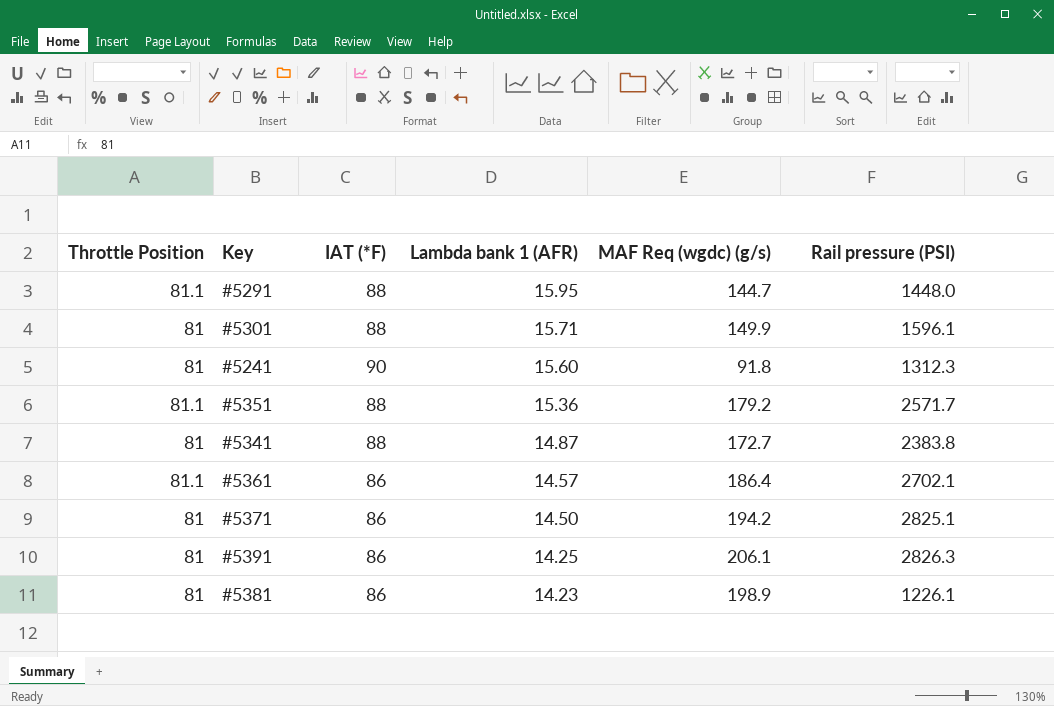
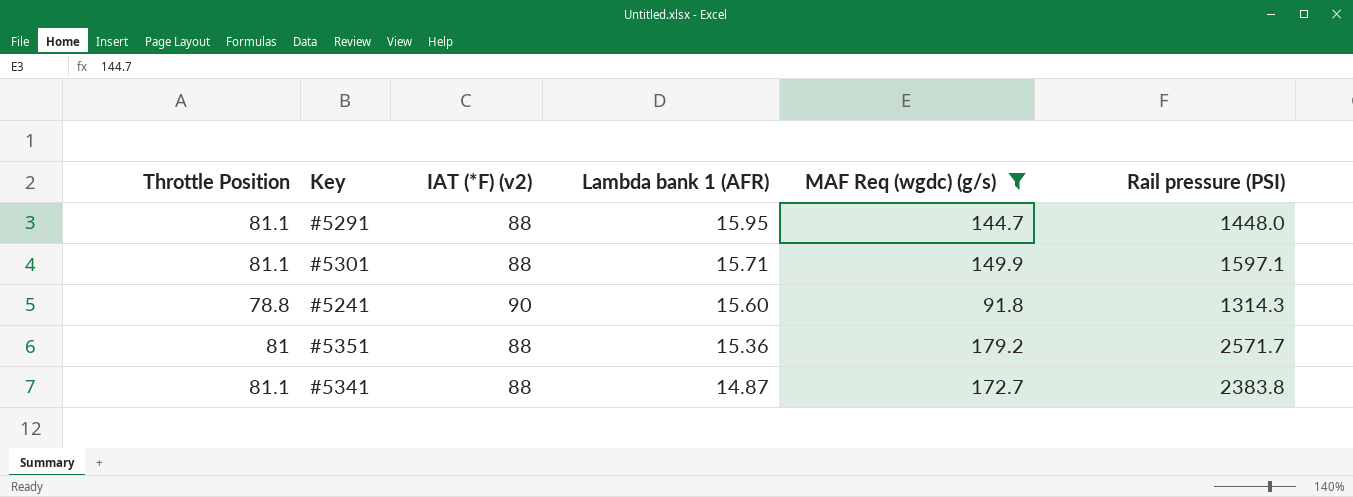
filter: none -> MAF Req (wgdc) (g/s) <= 179.2
column name: IAT (*F) -> IAT (*F) (v2)
#5301 | Throttle Position: 81 -> 81.1
#5301 | Rail pressure (PSI): 1596.1 -> 1597.1
#5241 | Throttle Position: 81 -> 78.8
#5241 | Rail pressure (PSI): 1312.3 -> 1314.3
#5351 | Throttle Position: 81.1 -> 81
#5341 | Throttle Position: 81 -> 81.1

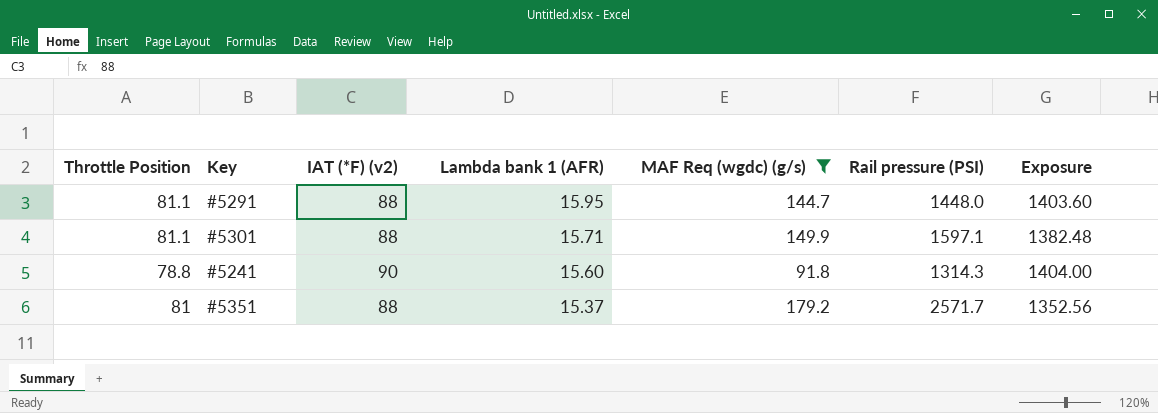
column Exposure | formula: none -> [IAT (*F) (v2)] * [Lambda bank 1 (AFR)]
row #5341: 81.1 | 88 | 14.87 | 172.7 | 2383.8 -> none
#5351 | Lambda bank 1 (AFR): 15.36 -> 15.37

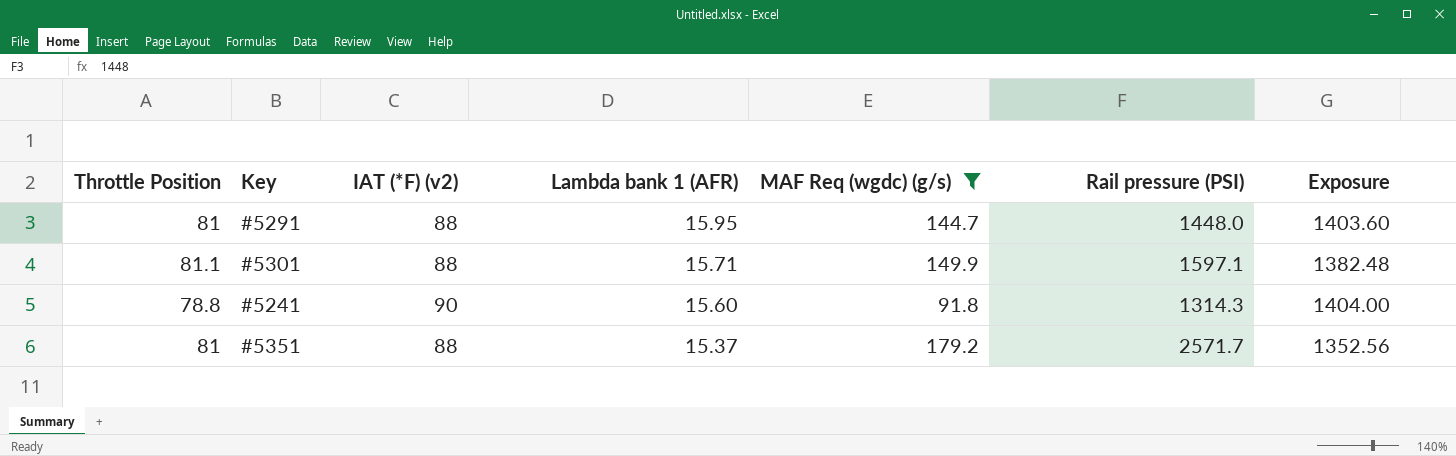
#5291 | Throttle Position: 81.1 -> 81

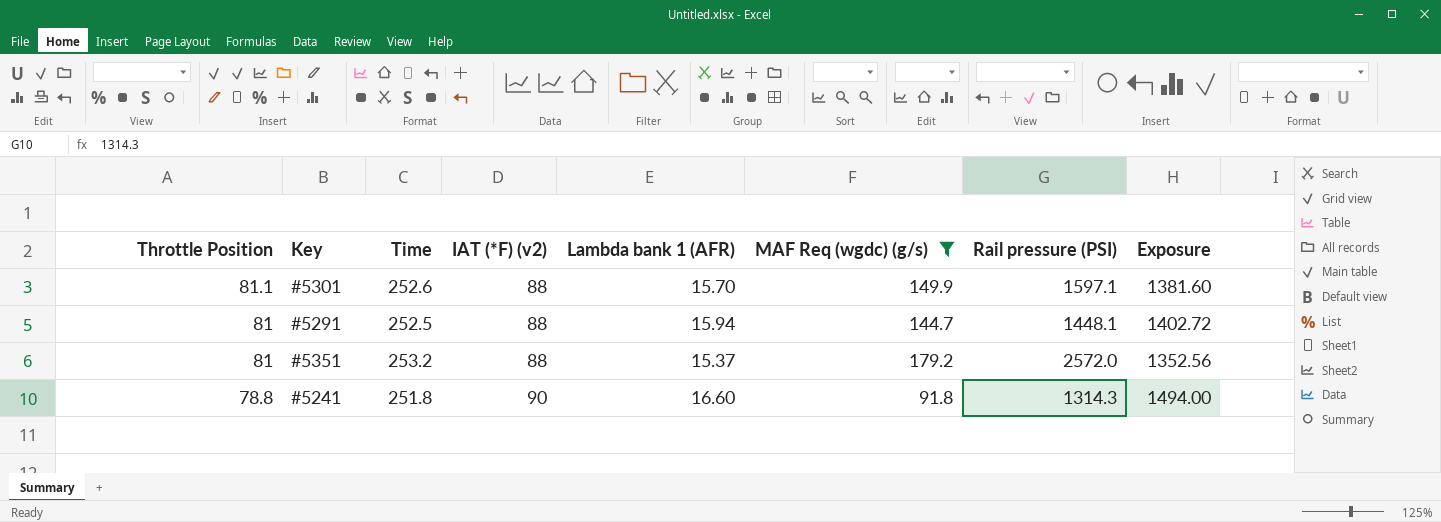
row order: Lambda bank 1 (AFR) descending -> Throttle Position descending
column Time | position: none -> 3
#5301 | Lambda bank 1 (AFR): 15.71 -> 15.70
#5301 | Exposure: 1382.48 -> 1381.60
#5291 | Lambda bank 1 (AFR): 15.95 -> 15.94
#5291 | Rail pressure (PSI): 1448.0 -> 1448.1
#5291 | Exposure: 1403.60 -> 1402.72
#5351 | Rail pressure (PSI): 2571.7 -> 2572.0
#5241 | Lambda bank 1 (AFR): 15.60 -> 16.60
#5241 | Exposure: 1404.00 -> 1494.00

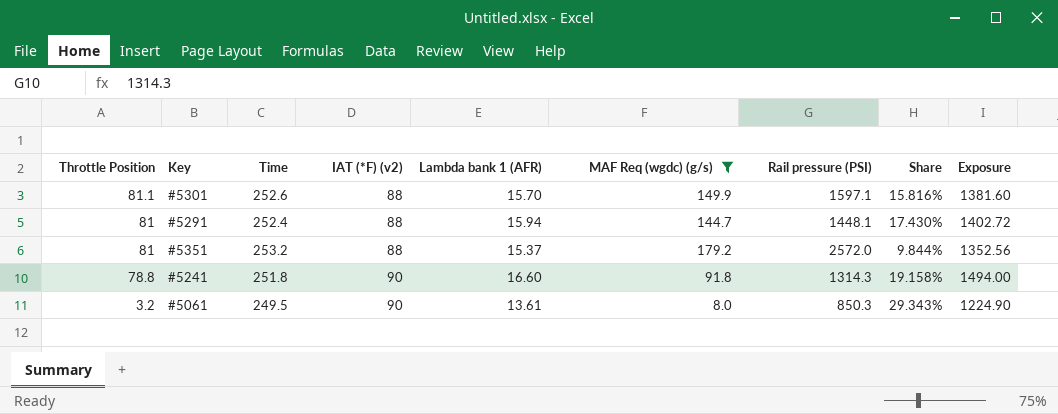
column Share | formula: none -> [Time] / [Rail pressure (PSI)]
#5291 | Time: 252.5 -> 252.4
row #5061: none -> 3.2 | 249.5 | 90 | 13.61 | 8.0 | 850.3 | 29.343% | 1224.90

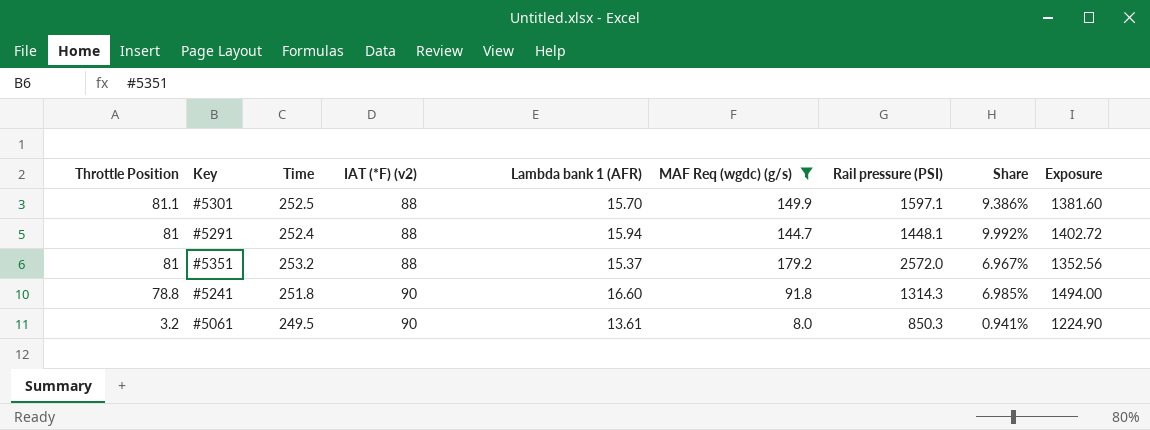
column Share | formula: [Time] / [Rail pressure (PSI)] -> [MAF Req (wgdc) (g/s)] / [Rail pressure (PSI)]
#5301 | Time: 252.6 -> 252.5

